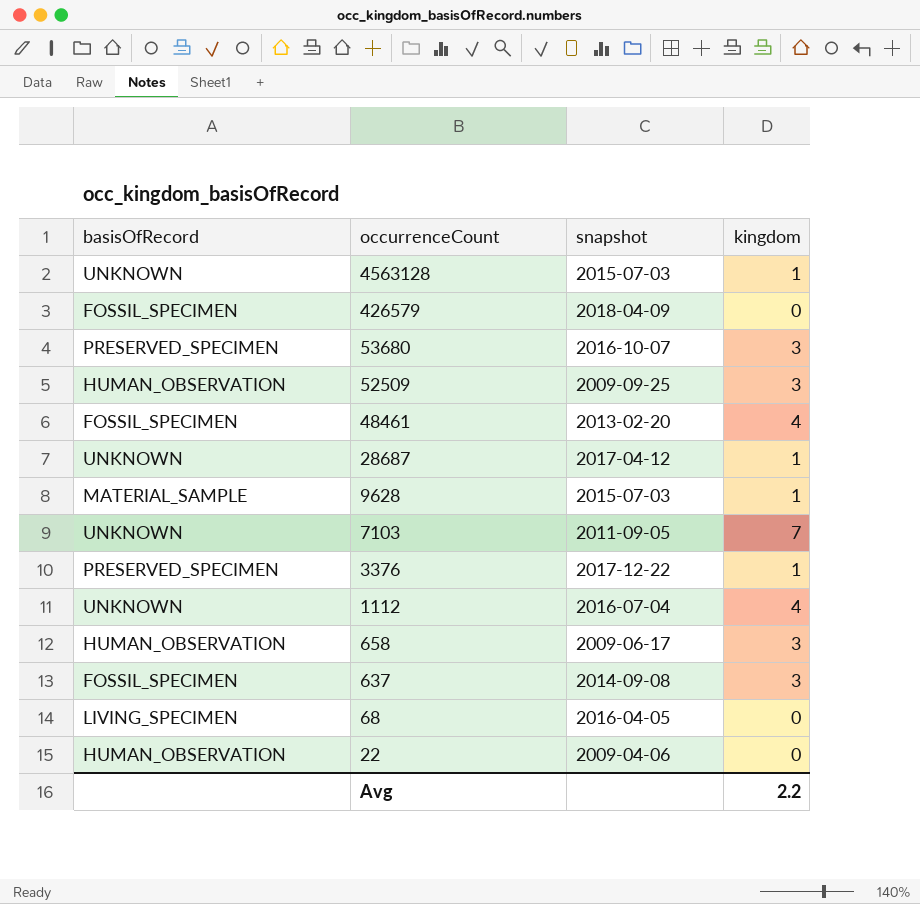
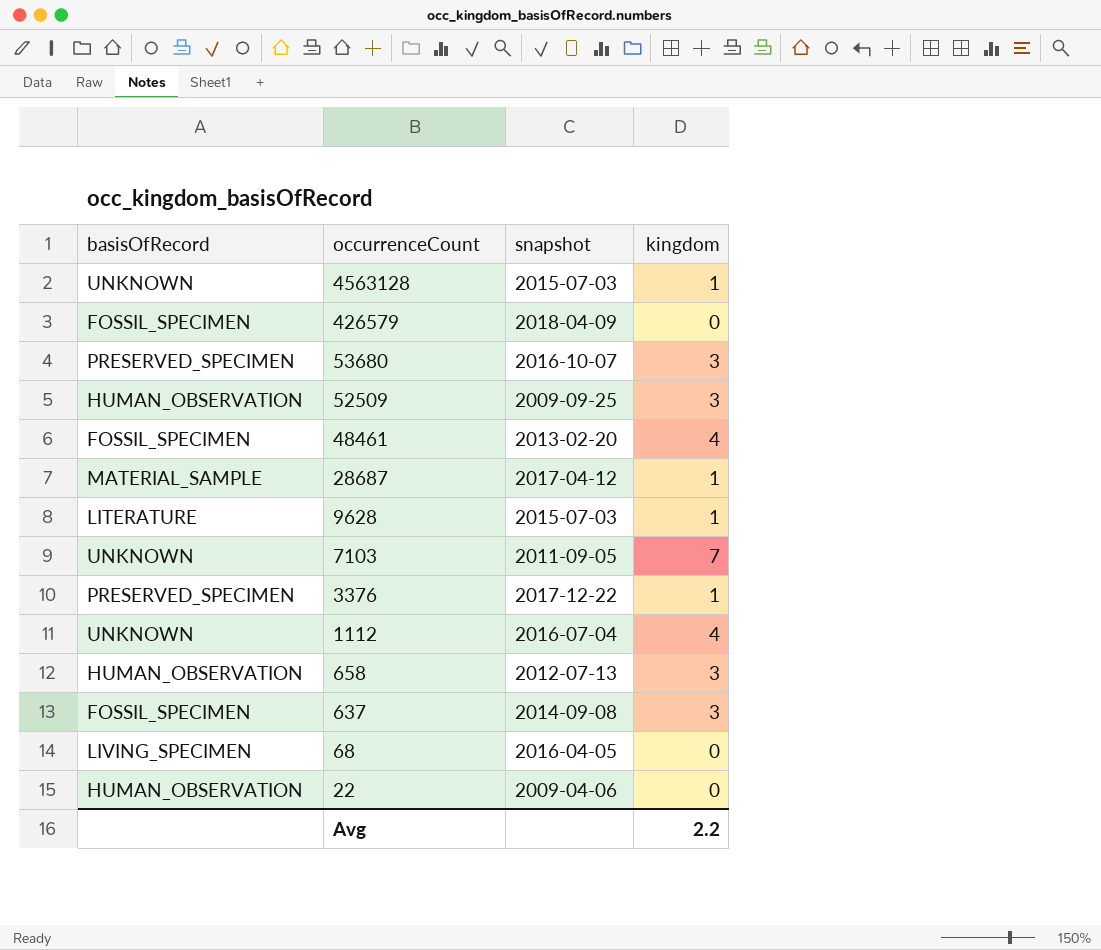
28687 | basisOfRecord: UNKNOWN -> MATERIAL_SAMPLE
9628 | basisOfRecord: MATERIAL_SAMPLE -> LITERATURE
658 | snapshot: 2009-06-17 -> 2012-07-13

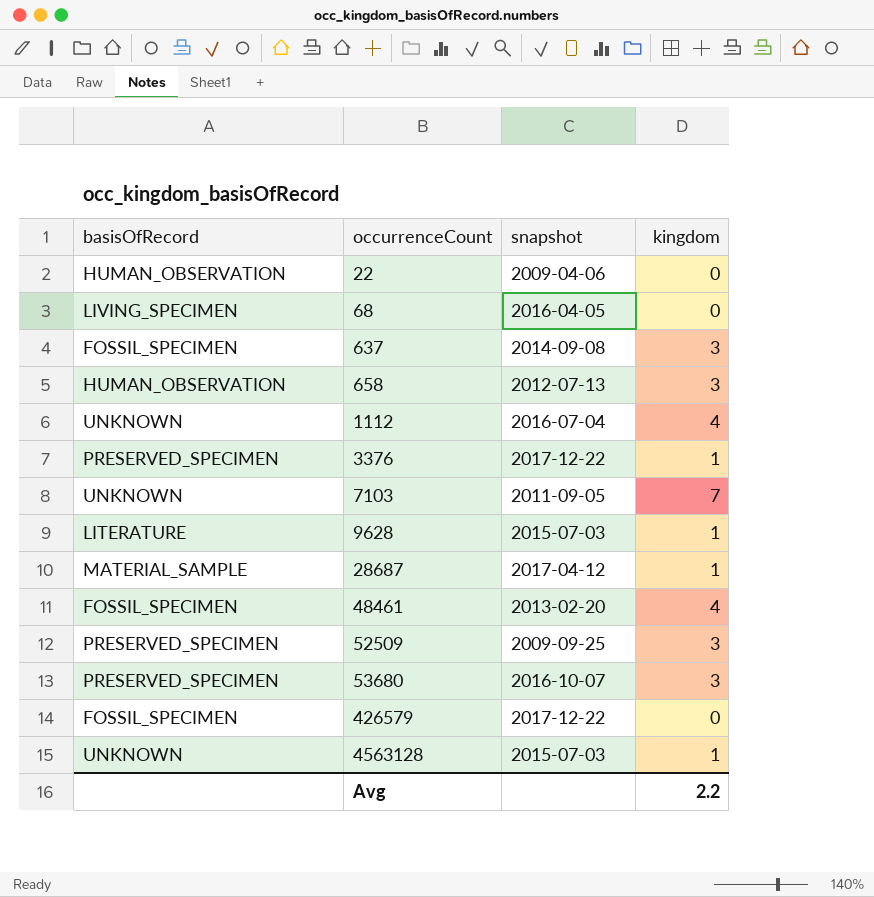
row order: occurrenceCount descending -> occurrenceCount ascending
52509 | basisOfRecord: HUMAN_OBSERVATION -> PRESERVED_SPECIMEN
426579 | snapshot: 2018-04-09 -> 2017-12-22

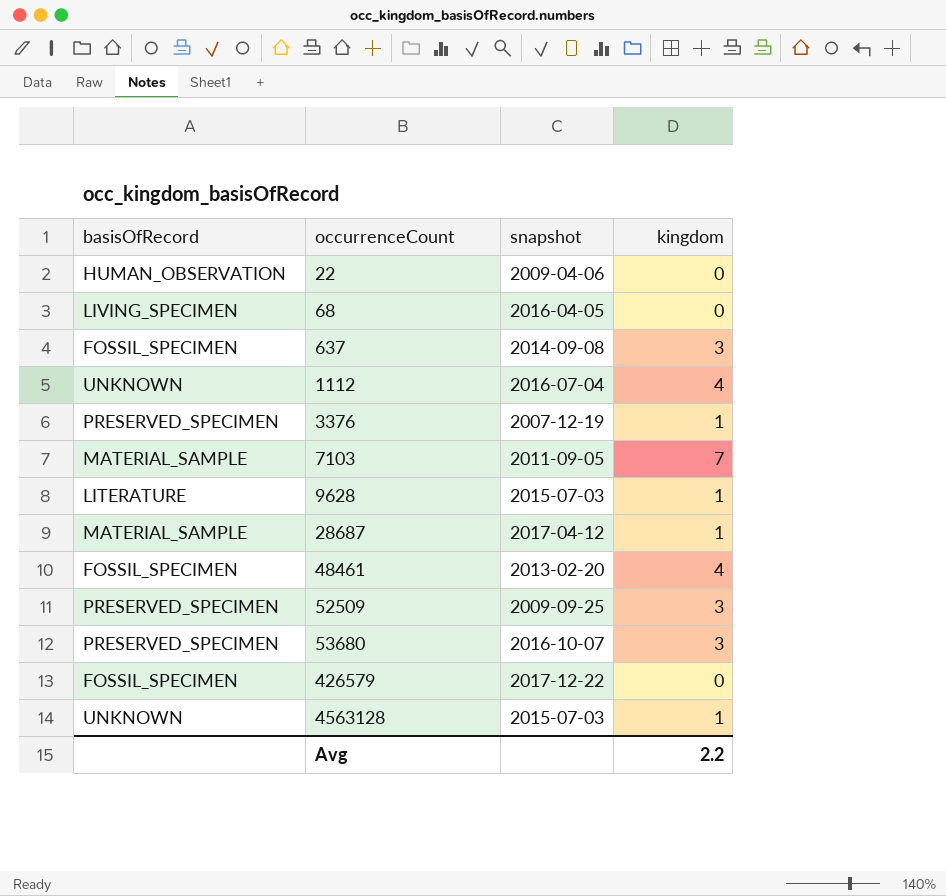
row 658: HUMAN_OBSERVATION | 2012-07-13 | 3 -> none
3376 | snapshot: 2017-12-22 -> 2007-12-19
7103 | basisOfRecord: UNKNOWN -> MATERIAL_SAMPLE

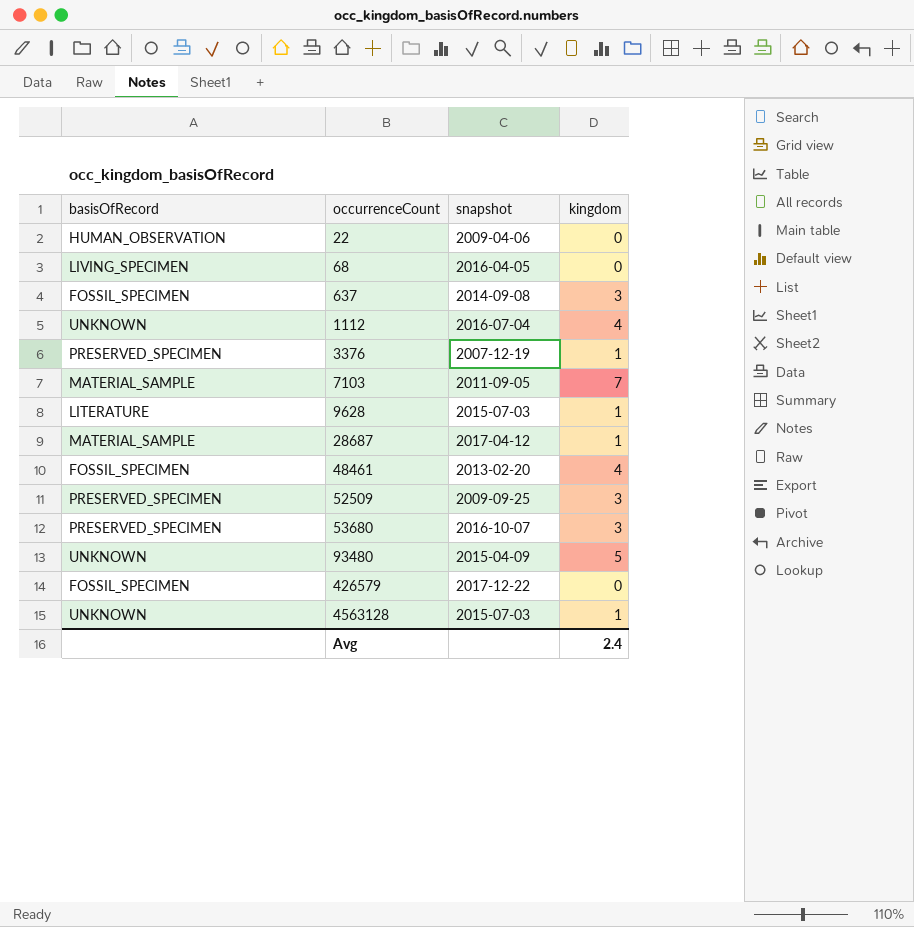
row 93480: none -> UNKNOWN | 2015-04-09 | 5
Avg | kingdom: 2.2 -> 2.4

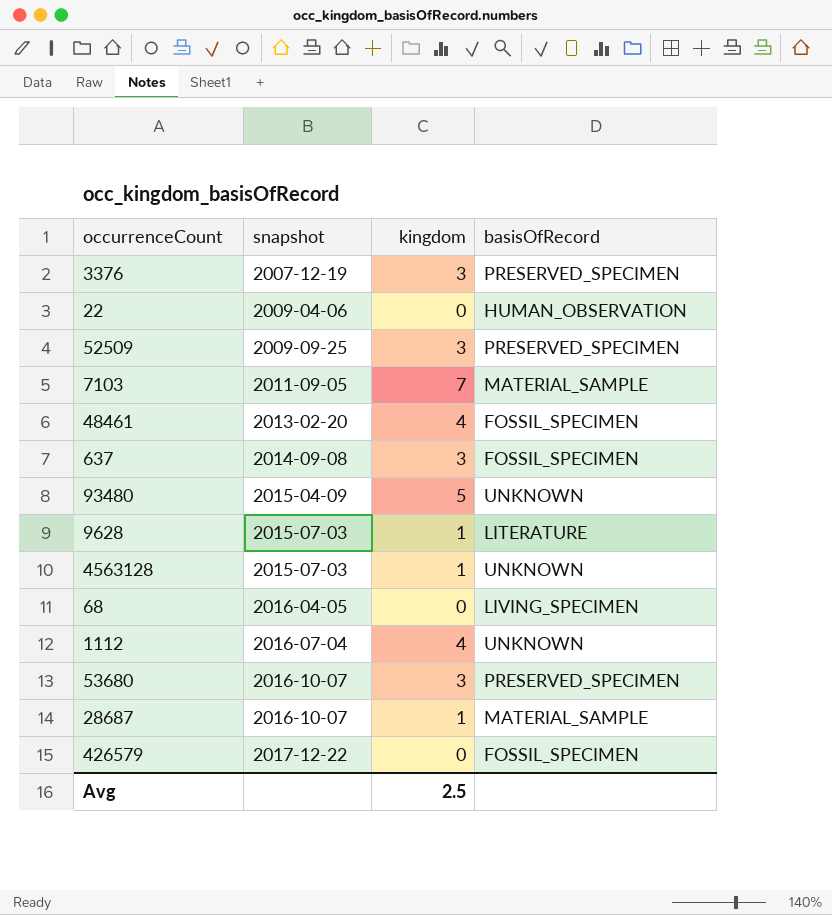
row order: occurrenceCount ascending -> snapshot ascending
column basisOfRecord | position: 1 -> 4
3376 | kingdom: 1 -> 3
28687 | snapshot: 2017-04-12 -> 2016-10-07
Avg | kingdom: 2.4 -> 2.5

